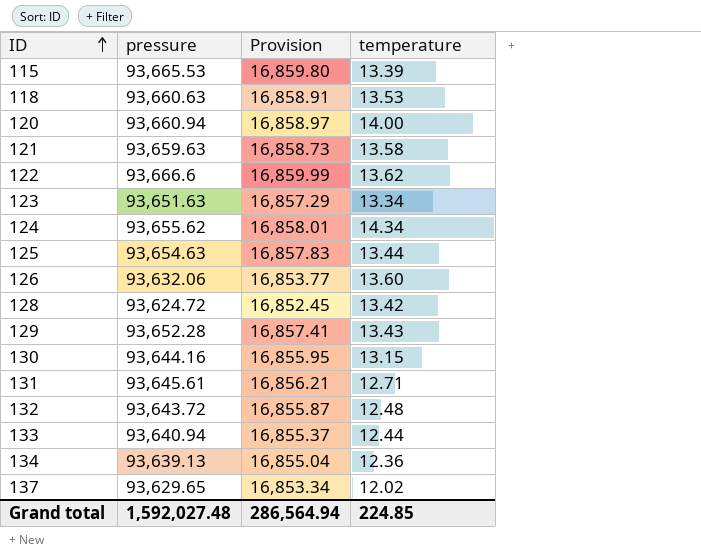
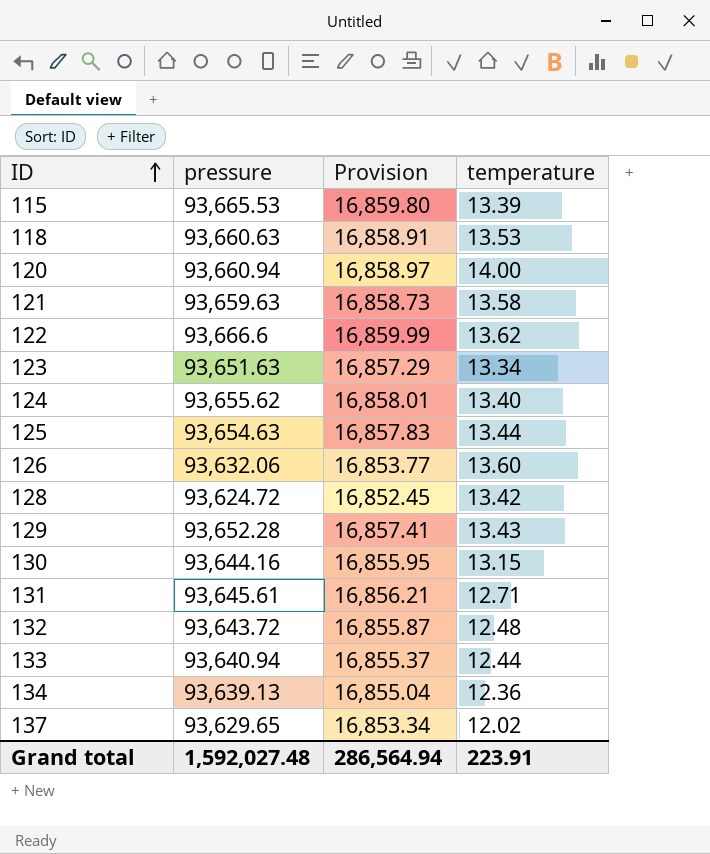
124 | temperature: 14.34 -> 13.40
Grand total | temperature: 224.85 -> 223.91

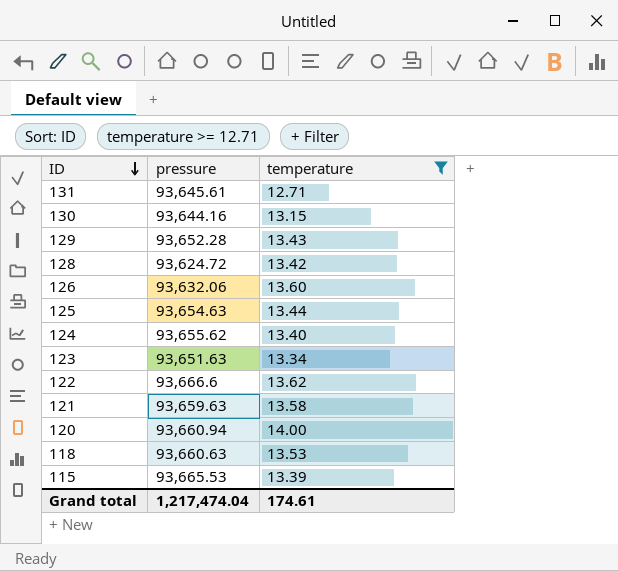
filter: none -> temperature >= 12.71
row order: ID ascending -> ID descending
column Provision | formula: [pressure] * 0.18 -> none
Grand total | pressure: 1,592,027.48 -> 1,217,474.04
Grand total | temperature: 223.91 -> 174.61

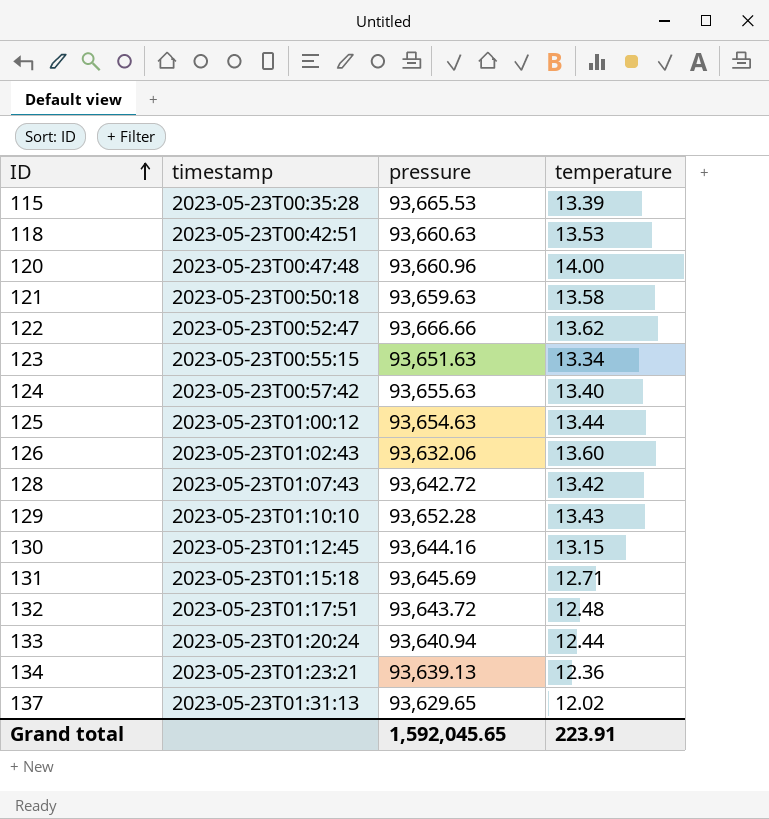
filter: temperature >= 12.71 -> none
row order: ID descending -> ID ascending
column timestamp | position: none -> 2
120 | pressure: 93,660.94 -> 93,660.96
122 | pressure: 93,666.6 -> 93,666.66
124 | pressure: 93,655.62 -> 93,655.63
128 | pressure: 93,624.72 -> 93,642.72
131 | pressure: 93,645.61 -> 93,645.69
Grand total | pressure: 1,217,474.04 -> 1,592,045.65
Grand total | temperature: 174.61 -> 223.91

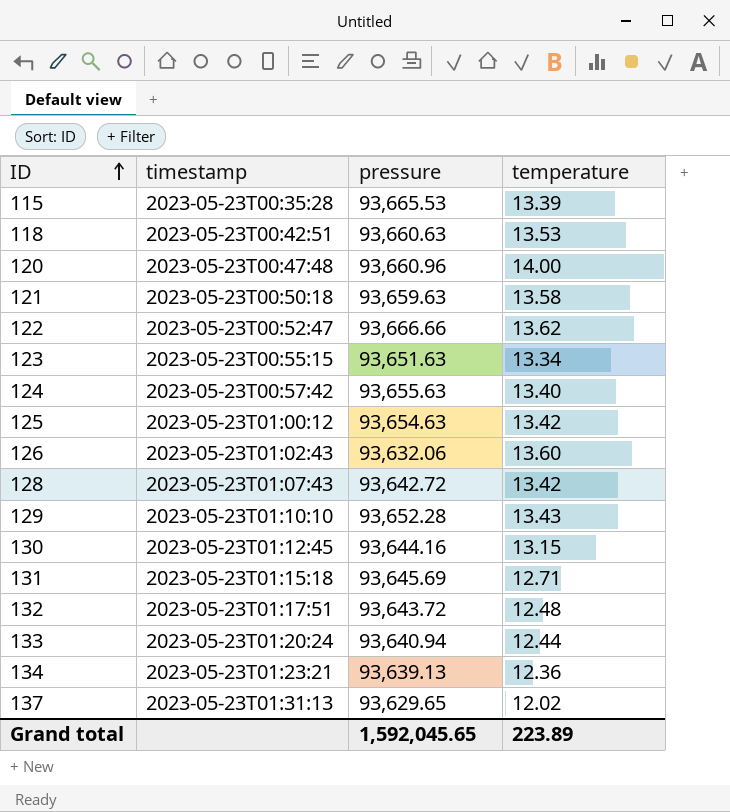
125 | temperature: 13.44 -> 13.42
Grand total | temperature: 223.91 -> 223.89

